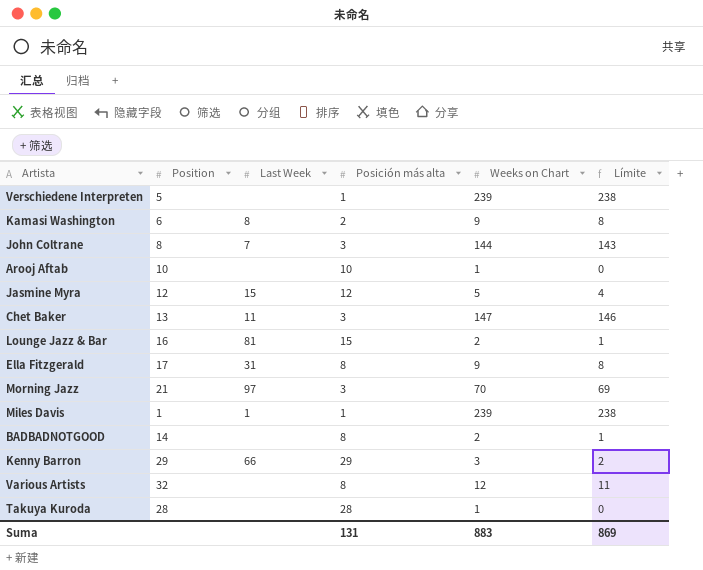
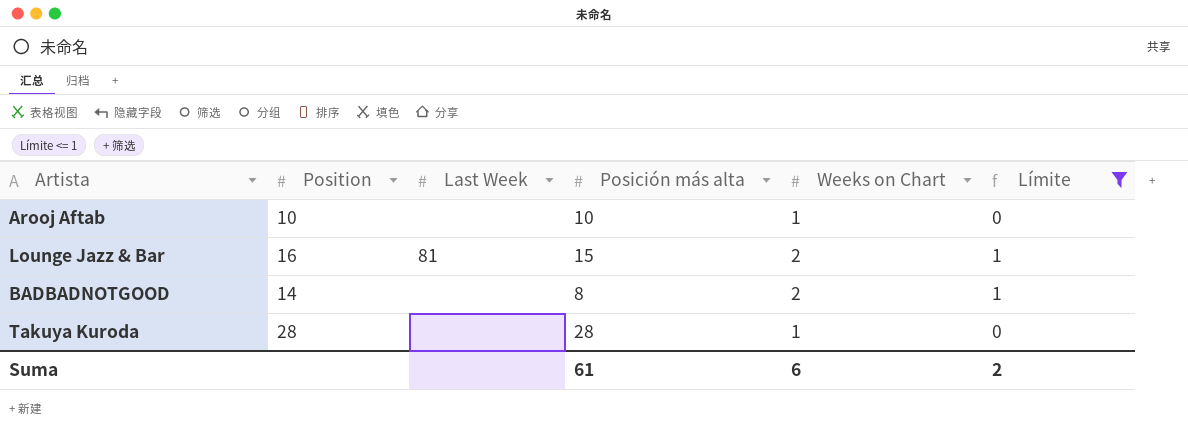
filter: none -> Límite <= 1
Suma | Posición más alta: 131 -> 61
Suma | Weeks on Chart: 883 -> 6
Suma | Límite: 869 -> 2

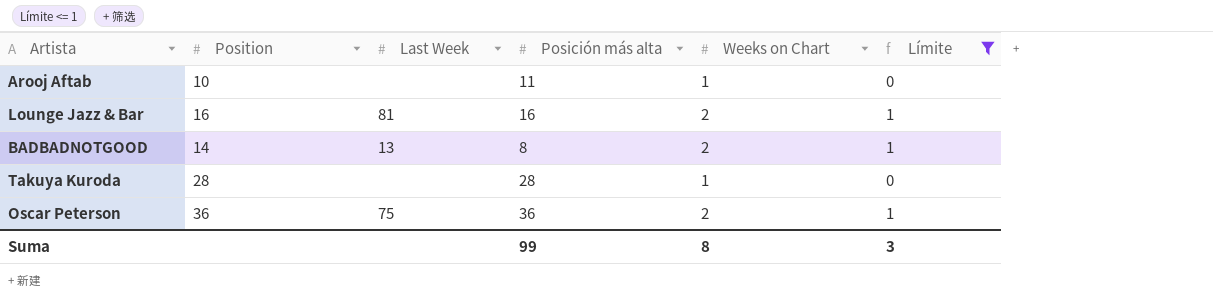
Arooj Aftab | Posición más alta: 10 -> 11
Lounge Jazz & Bar | Posición más alta: 15 -> 16
BADBADNOTGOOD | Last Week: none -> 13
row Oscar Peterson: none -> 36 | 75 | 36 | 2 | 1
Suma | Posición más alta: 61 -> 99
Suma | Weeks on Chart: 6 -> 8
Suma | Límite: 2 -> 3

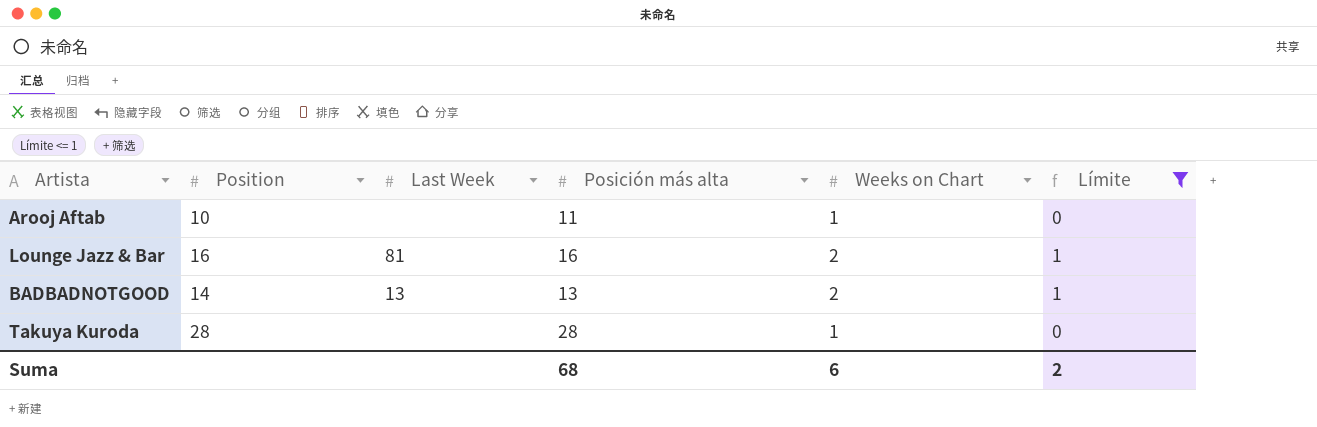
row Oscar Peterson: 36 | 75 | 36 | 2 | 1 -> none
BADBADNOTGOOD | Posición más alta: 8 -> 13
Suma | Posición más alta: 99 -> 68
Suma | Weeks on Chart: 8 -> 6
Suma | Límite: 3 -> 2

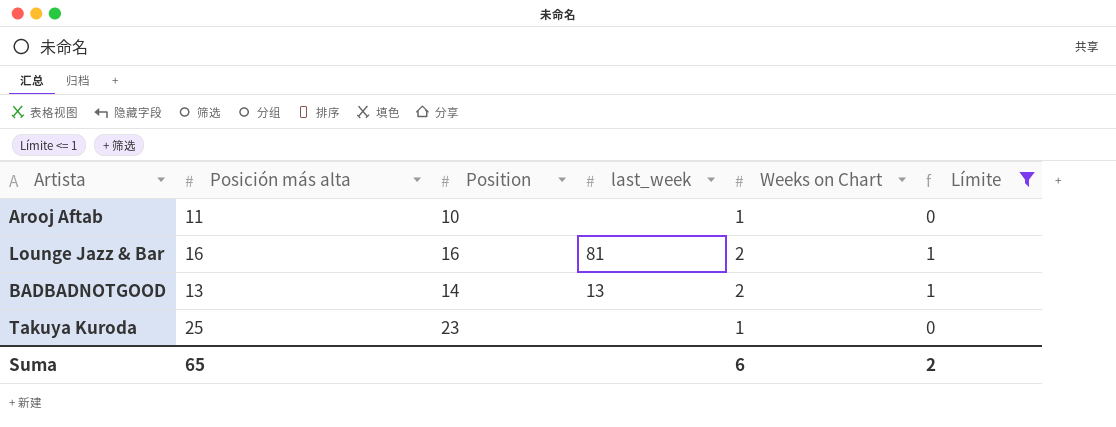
column Posición más alta | position: 4 -> 2
column name: Last Week -> last_week
Takuya Kuroda | Posición más alta: 28 -> 25
Takuya Kuroda | Position: 28 -> 23
Suma | Posición más alta: 68 -> 65

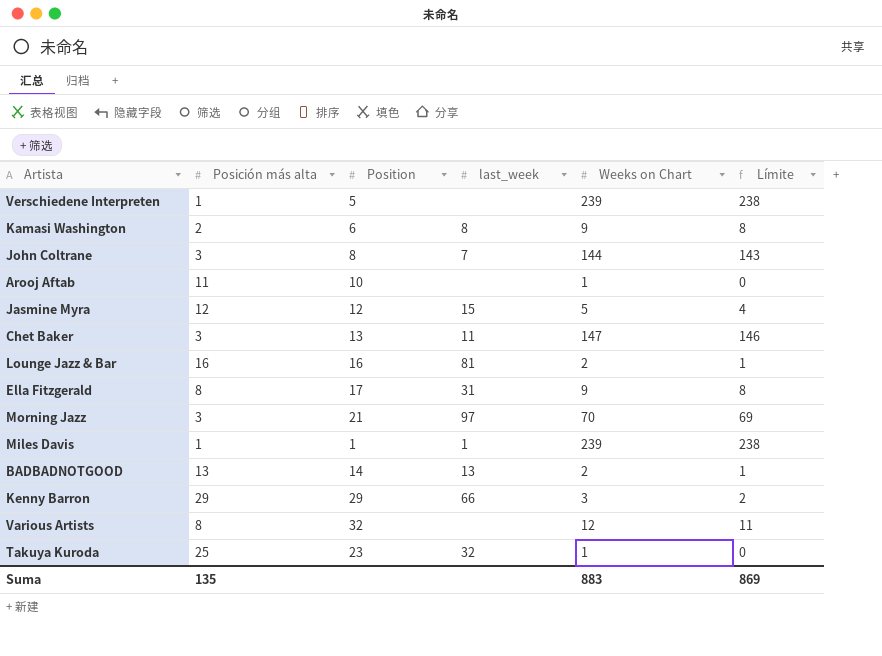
filter: Límite <= 1 -> none
Takuya Kuroda | last_week: none -> 32
Suma | Posición más alta: 65 -> 135
Suma | Weeks on Chart: 6 -> 883
Suma | Límite: 2 -> 869

